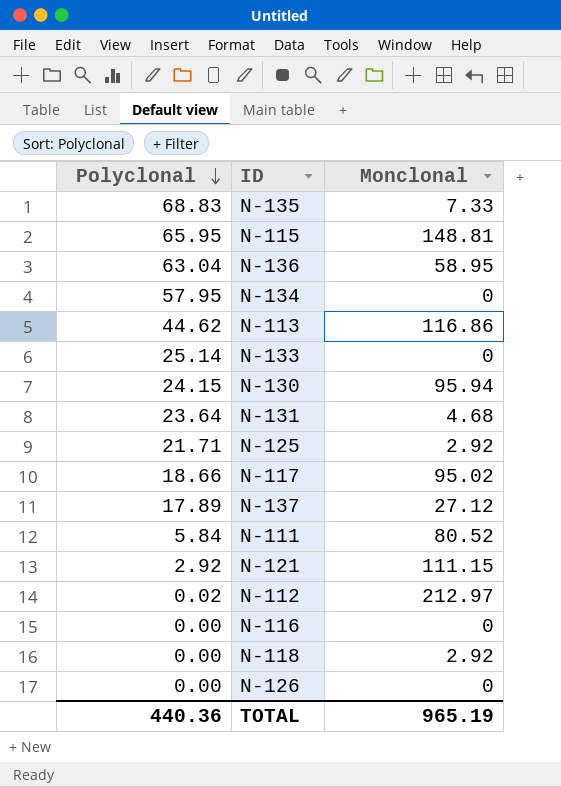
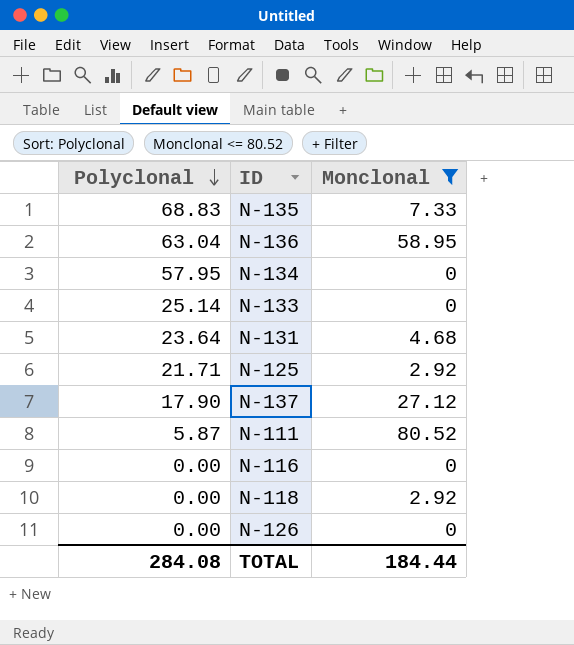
filter: none -> Monclonal <= 80.52
N-137 | Polyclonal: 17.89 -> 17.90
N-111 | Polyclonal: 5.84 -> 5.87
TOTAL | Polyclonal: 440.36 -> 284.08
TOTAL | Monclonal: 965.19 -> 184.44

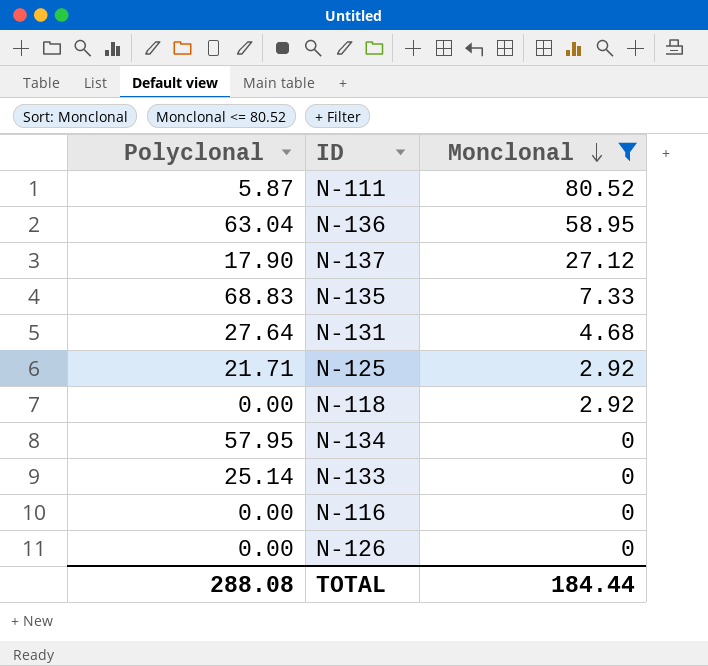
row order: Polyclonal descending -> Monclonal descending
N-131 | Polyclonal: 23.64 -> 27.64
TOTAL | Polyclonal: 284.08 -> 288.08

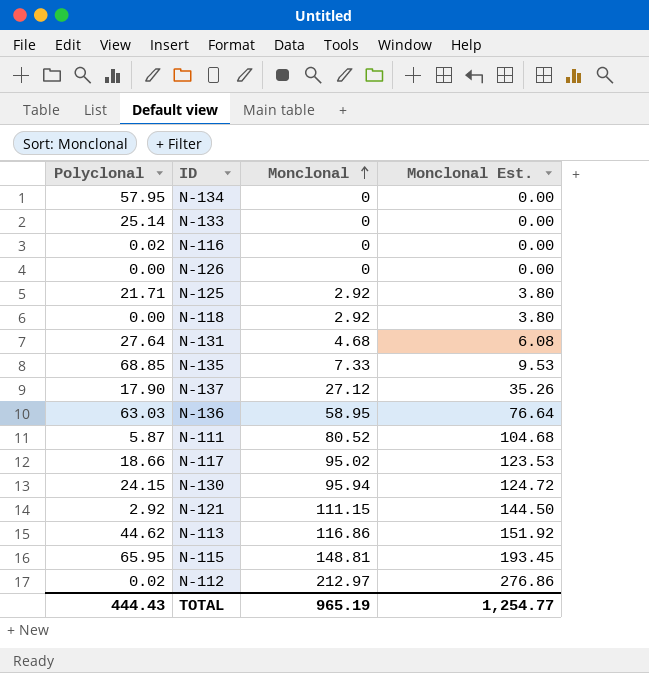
filter: Monclonal <= 80.52 -> none
row order: Monclonal descending -> Monclonal ascending
column Monclonal Est. | formula: none -> [Monclonal] * 1.3
N-116 | Polyclonal: 0.00 -> 0.02
N-135 | Polyclonal: 68.83 -> 68.85
N-136 | Polyclonal: 63.04 -> 63.03
TOTAL | Polyclonal: 288.08 -> 444.43
TOTAL | Monclonal: 184.44 -> 965.19

